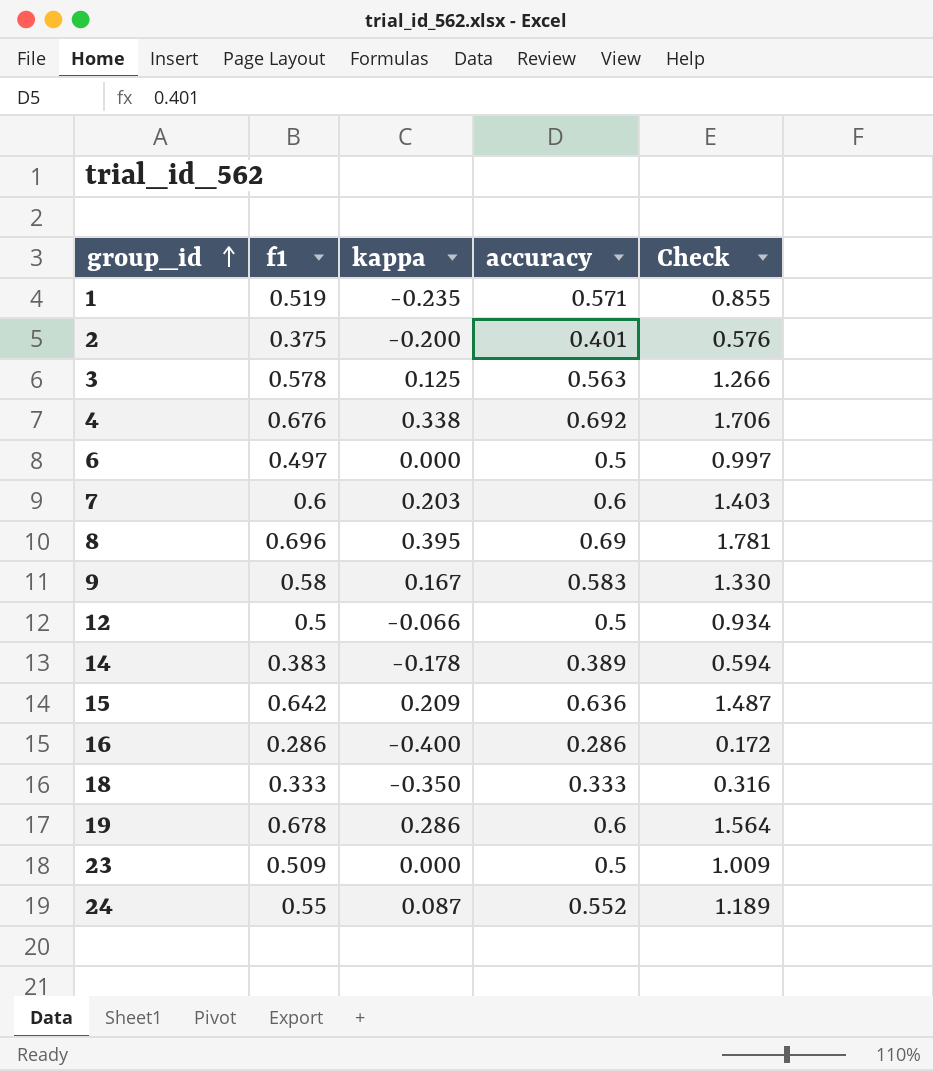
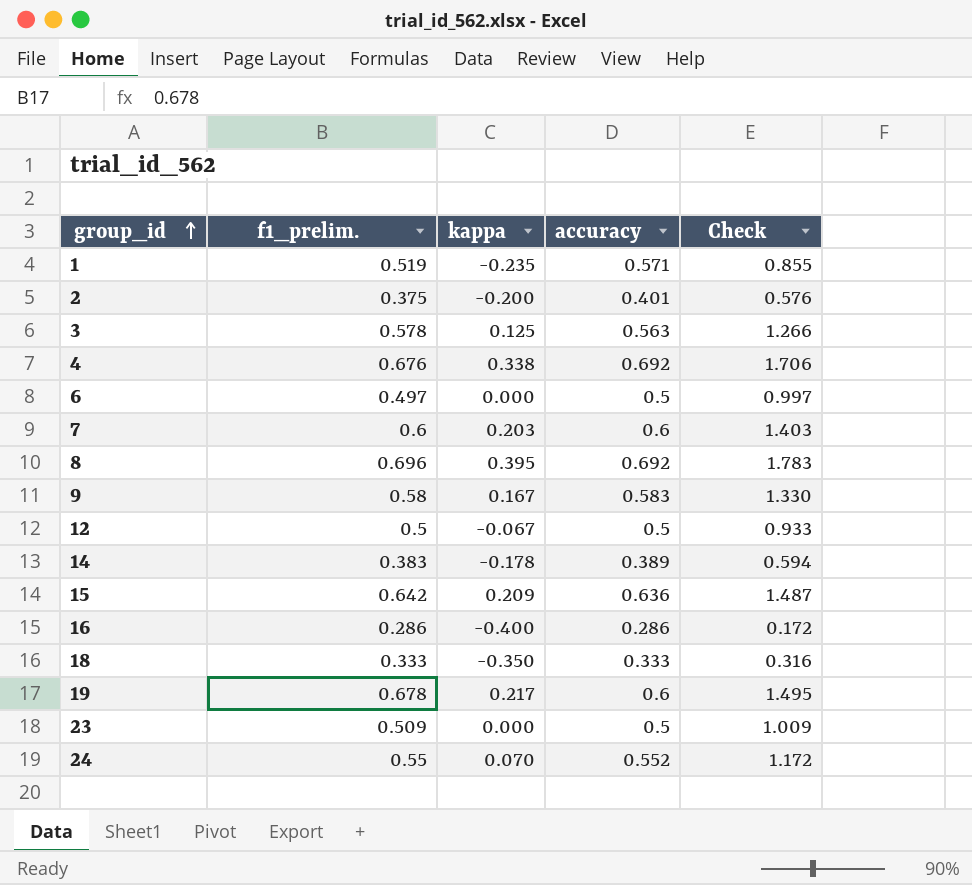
column name: f1 -> f1_prelim.
8 | accuracy: 0.69 -> 0.692
8 | Check: 1.781 -> 1.783
12 | kappa: -0.066 -> -0.067
12 | Check: 0.934 -> 0.933
19 | kappa: 0.286 -> 0.217
19 | Check: 1.564 -> 1.495
24 | kappa: 0.087 -> 0.070
24 | Check: 1.189 -> 1.172

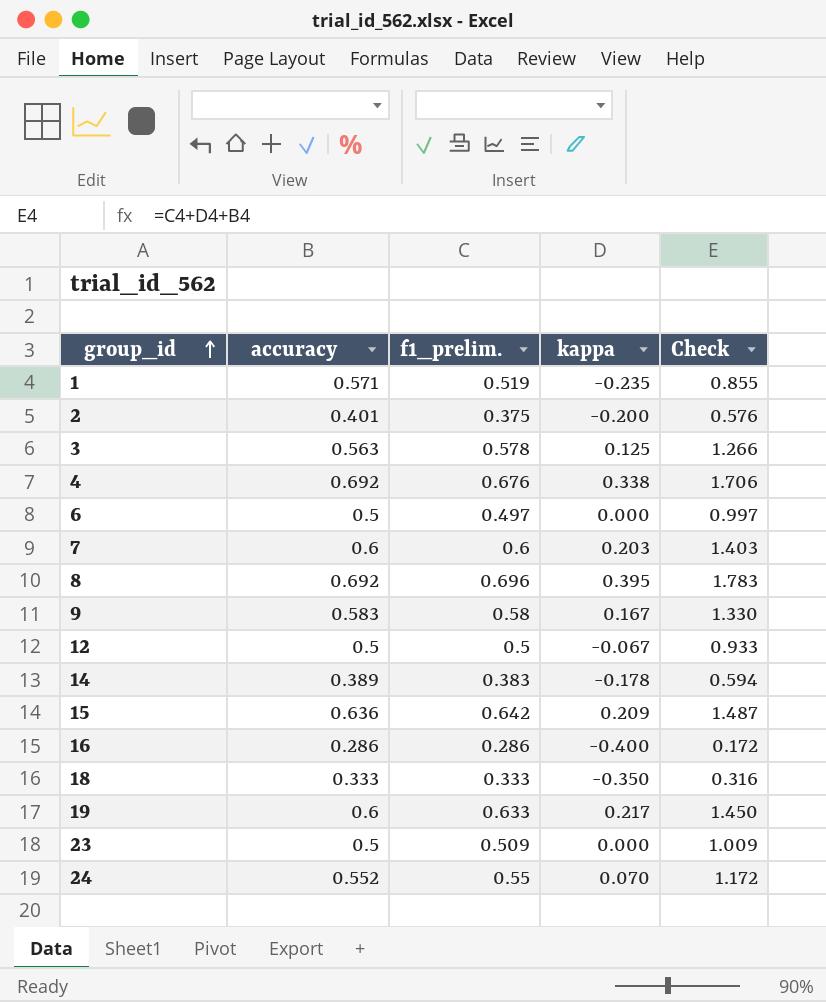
column accuracy | position: 4 -> 2
19 | f1_prelim.: 0.678 -> 0.633
19 | Check: 1.495 -> 1.450

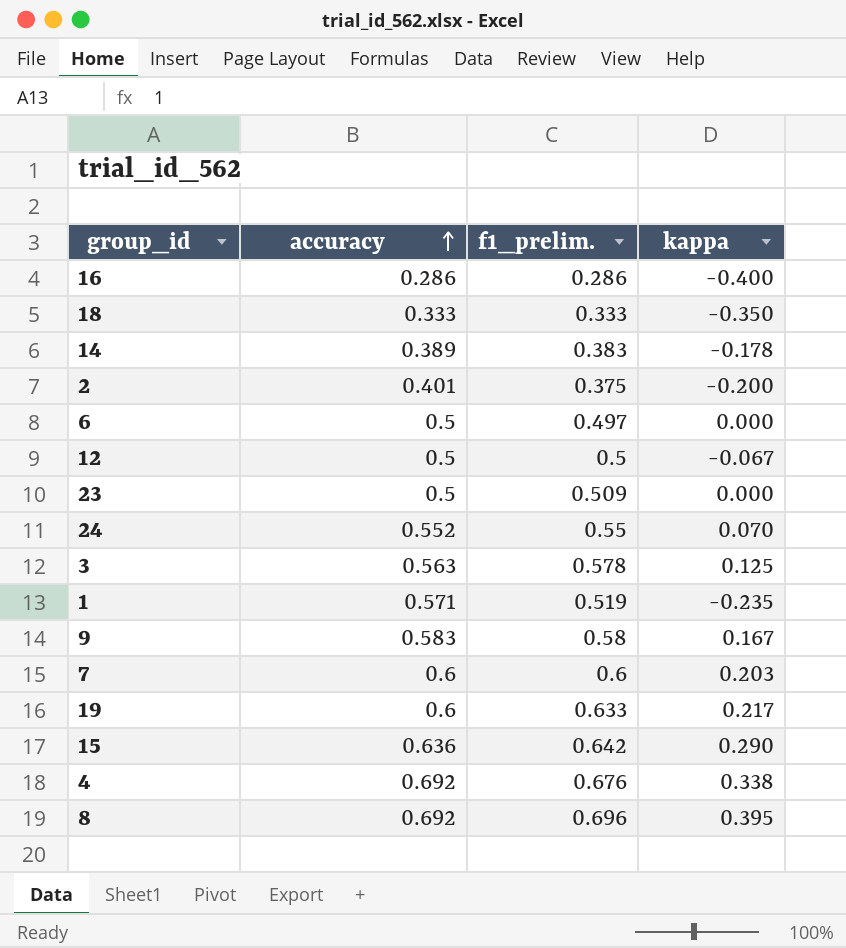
row order: group_id ascending -> accuracy ascending
column Check | formula: [accuracy] + [f1_prelim.] + [kappa] -> none
15 | kappa: 0.209 -> 0.290

